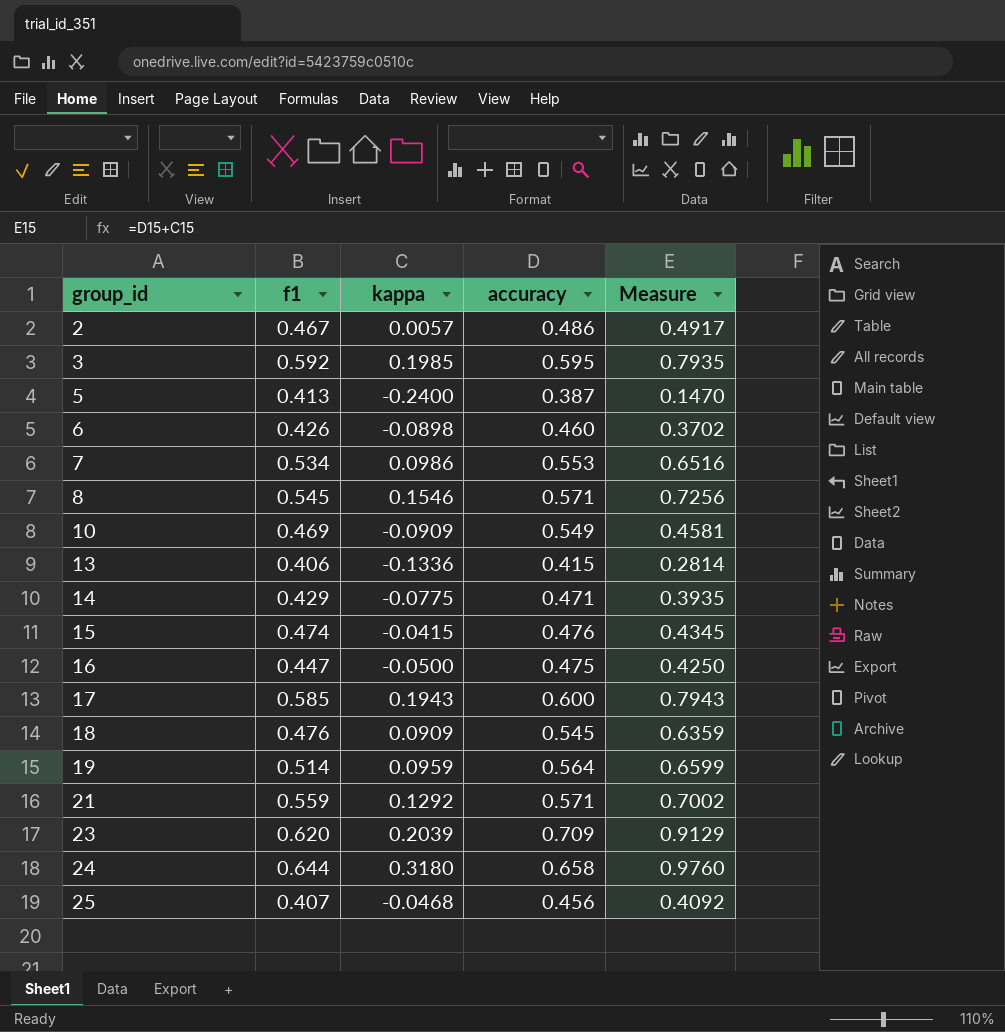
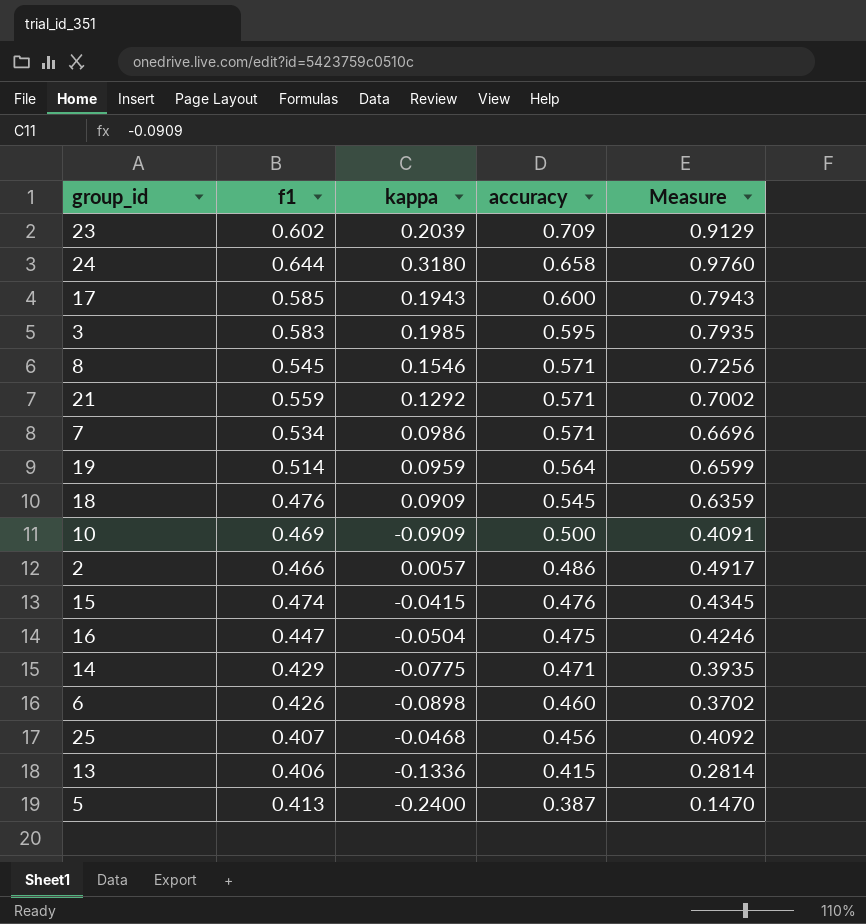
row order: group_id ascending -> accuracy descending
23 | f1: 0.620 -> 0.602
3 | f1: 0.592 -> 0.583
7 | accuracy: 0.553 -> 0.571
7 | Measure: 0.6516 -> 0.6696
10 | accuracy: 0.549 -> 0.500
10 | Measure: 0.4581 -> 0.4091
2 | f1: 0.467 -> 0.466
16 | kappa: -0.0500 -> -0.0504
16 | Measure: 0.4250 -> 0.4246

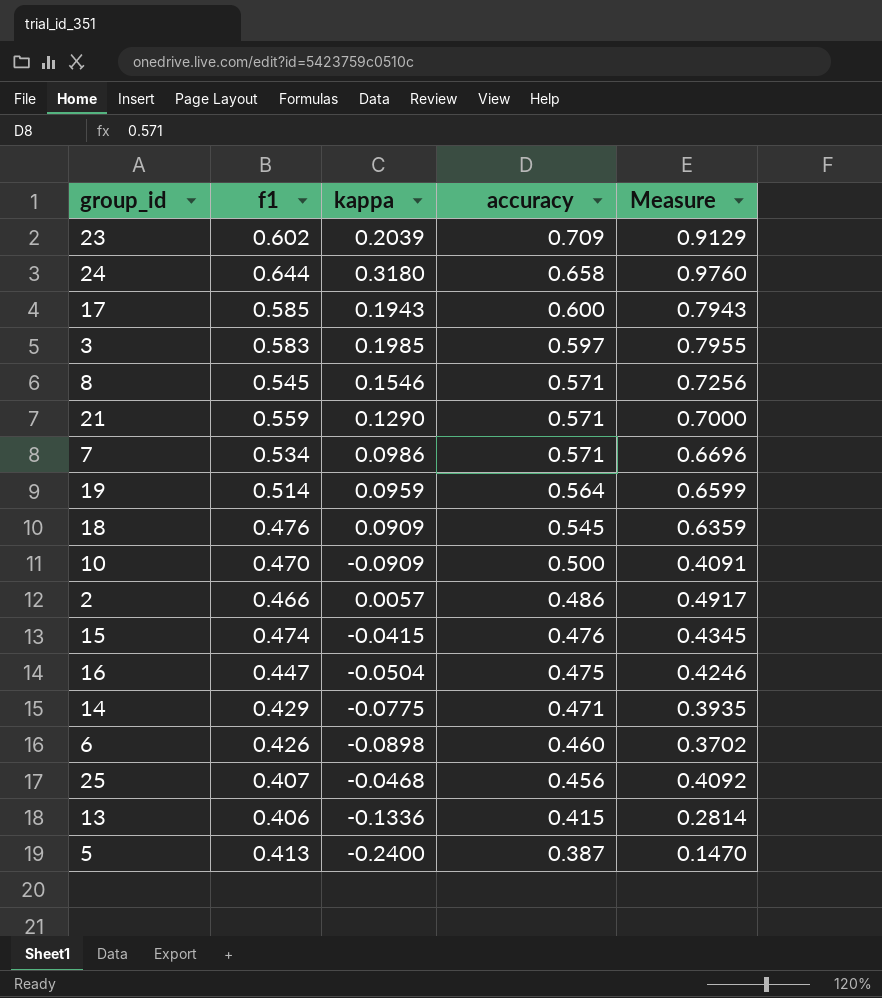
3 | accuracy: 0.595 -> 0.597
3 | Measure: 0.7935 -> 0.7955
21 | kappa: 0.1292 -> 0.1290
21 | Measure: 0.7002 -> 0.7000
10 | f1: 0.469 -> 0.470

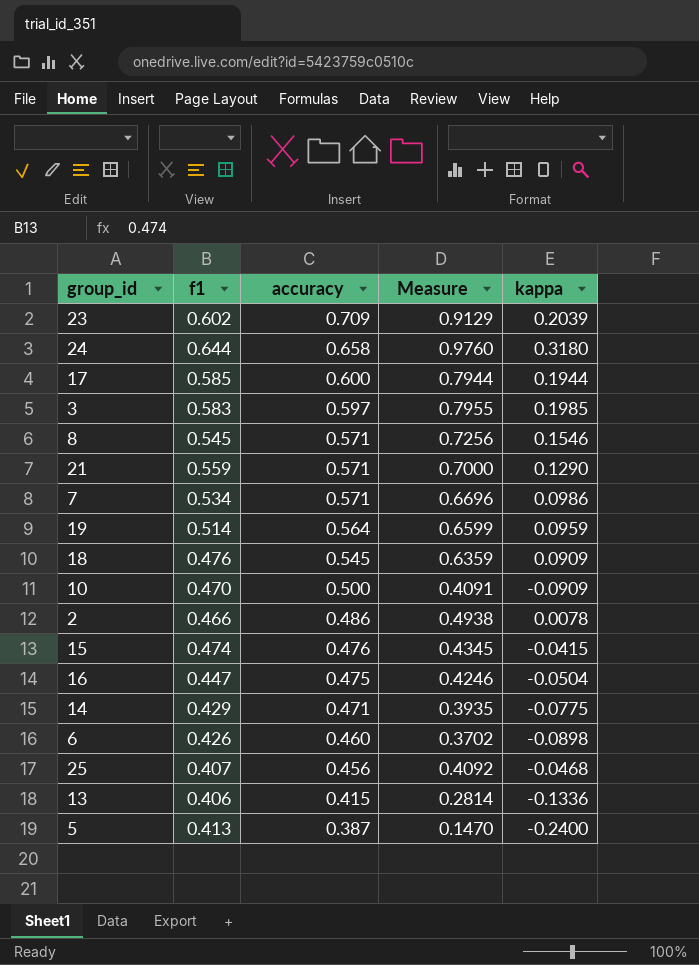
column kappa | position: 3 -> 5
17 | Measure: 0.7943 -> 0.7944
17 | kappa: 0.1943 -> 0.1944
2 | Measure: 0.4917 -> 0.4938
2 | kappa: 0.0057 -> 0.0078

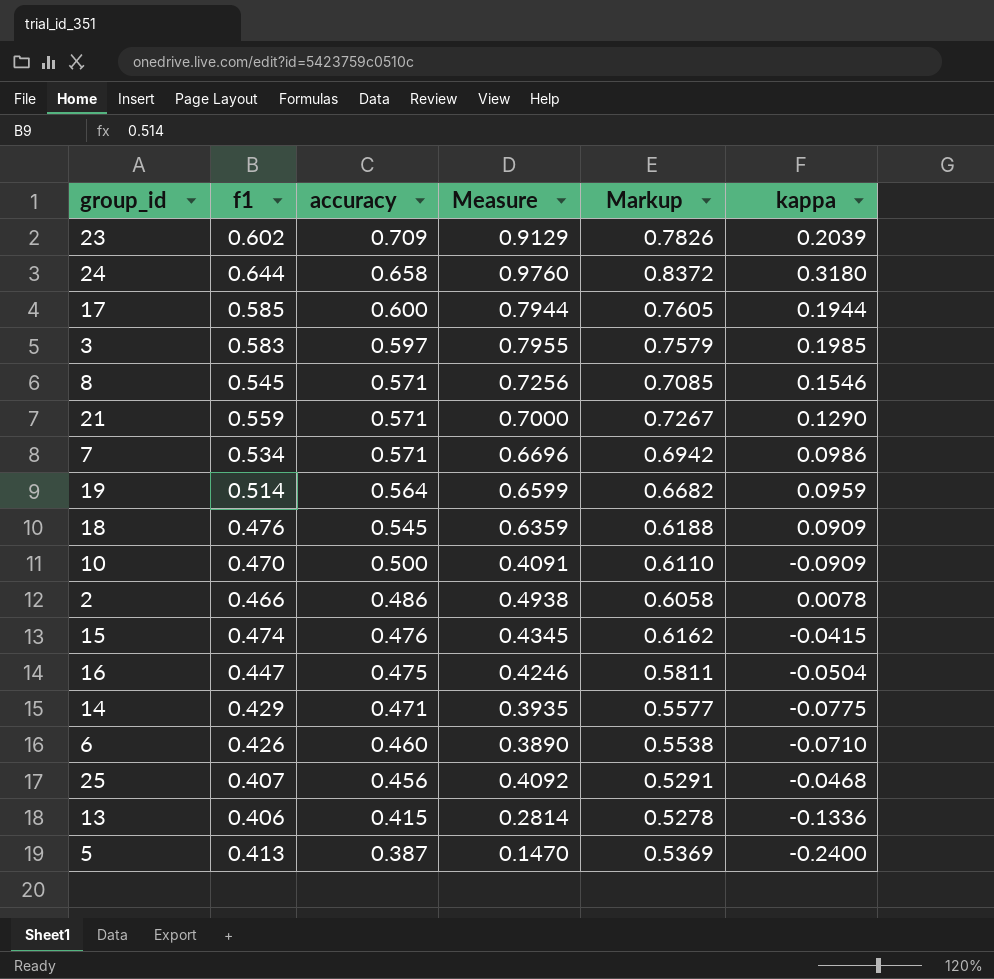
column Markup | formula: none -> [f1] * 1.3
6 | Measure: 0.3702 -> 0.3890
6 | kappa: -0.0898 -> -0.0710

